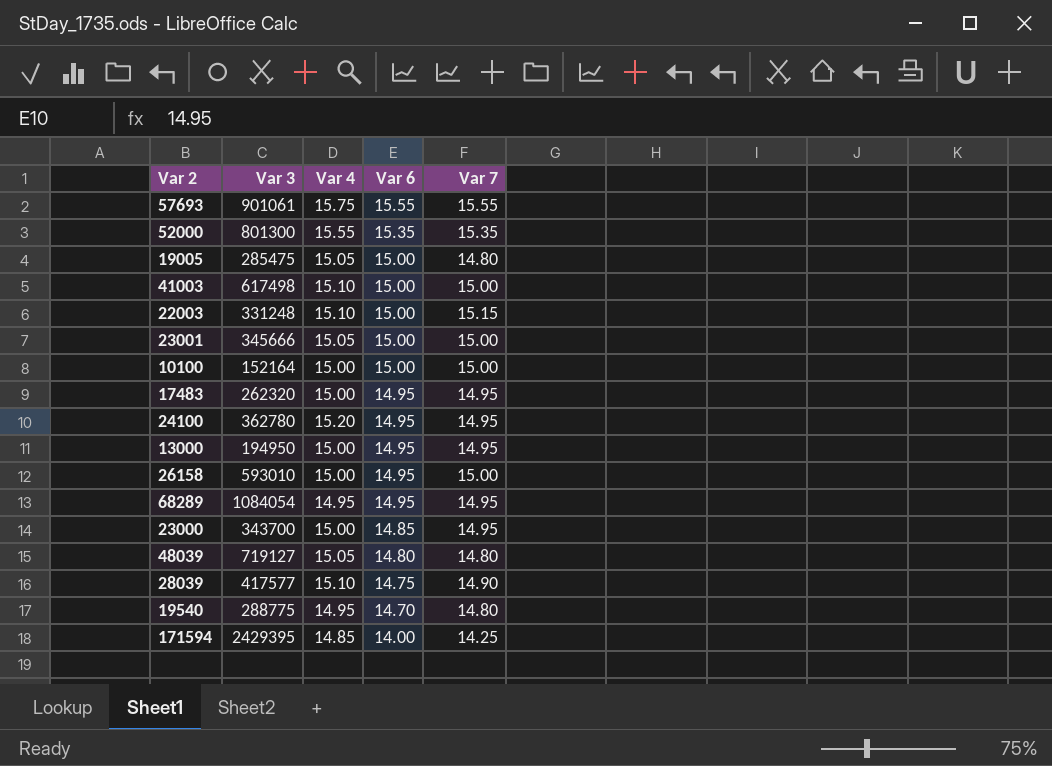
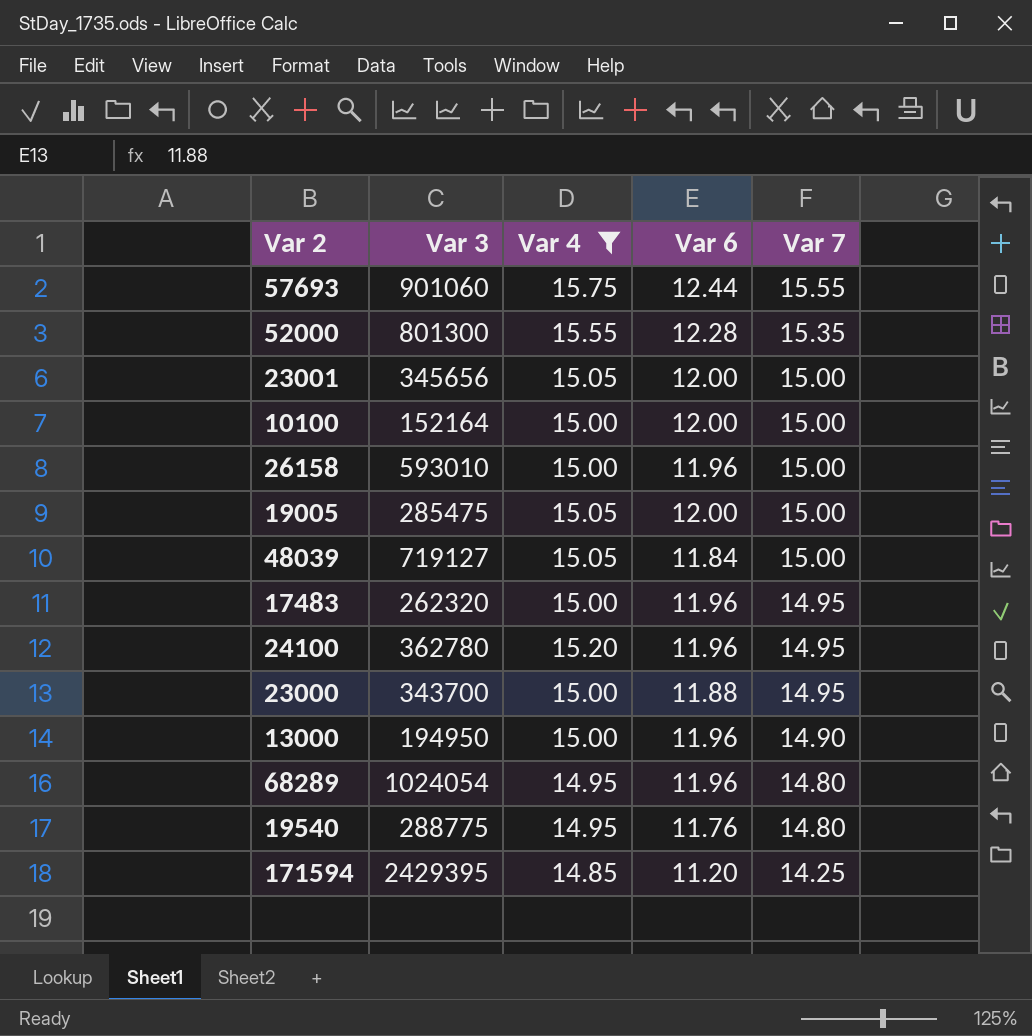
filter: none -> Var 4 != 15.10
row order: Var 6 descending -> Var 7 descending
57693 | Var 3: 901061 -> 901060
57693 | Var 6: 15.55 -> 12.44
52000 | Var 6: 15.35 -> 12.28
23001 | Var 3: 345666 -> 345656
23001 | Var 6: 15.00 -> 12.00
10100 | Var 6: 15.00 -> 12.00
26158 | Var 6: 14.95 -> 11.96
19005 | Var 6: 15.00 -> 12.00
19005 | Var 7: 14.80 -> 15.00
48039 | Var 6: 14.80 -> 11.84
48039 | Var 7: 14.80 -> 15.00
17483 | Var 6: 14.95 -> 11.96
24100 | Var 6: 14.95 -> 11.96
23000 | Var 6: 14.85 -> 11.88
13000 | Var 6: 14.95 -> 11.96
13000 | Var 7: 14.95 -> 14.90
68289 | Var 3: 1084054 -> 1024054
68289 | Var 6: 14.95 -> 11.96
68289 | Var 7: 14.95 -> 14.80
19540 | Var 6: 14.70 -> 11.76
171594 | Var 6: 14.00 -> 11.20

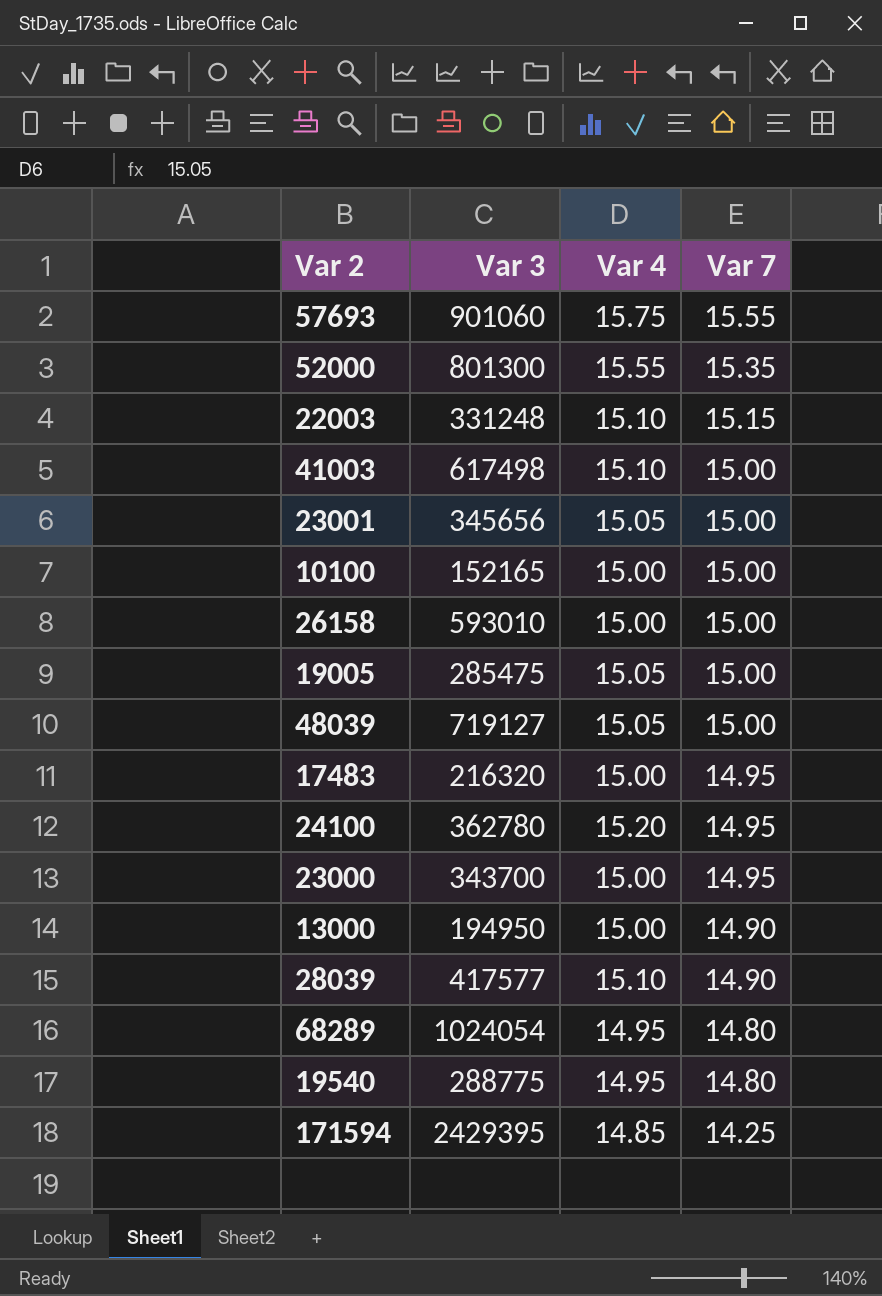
filter: Var 4 != 15.10 -> none
column Var 6 | position: 4 -> none
10100 | Var 3: 152164 -> 152165
17483 | Var 3: 262320 -> 216320

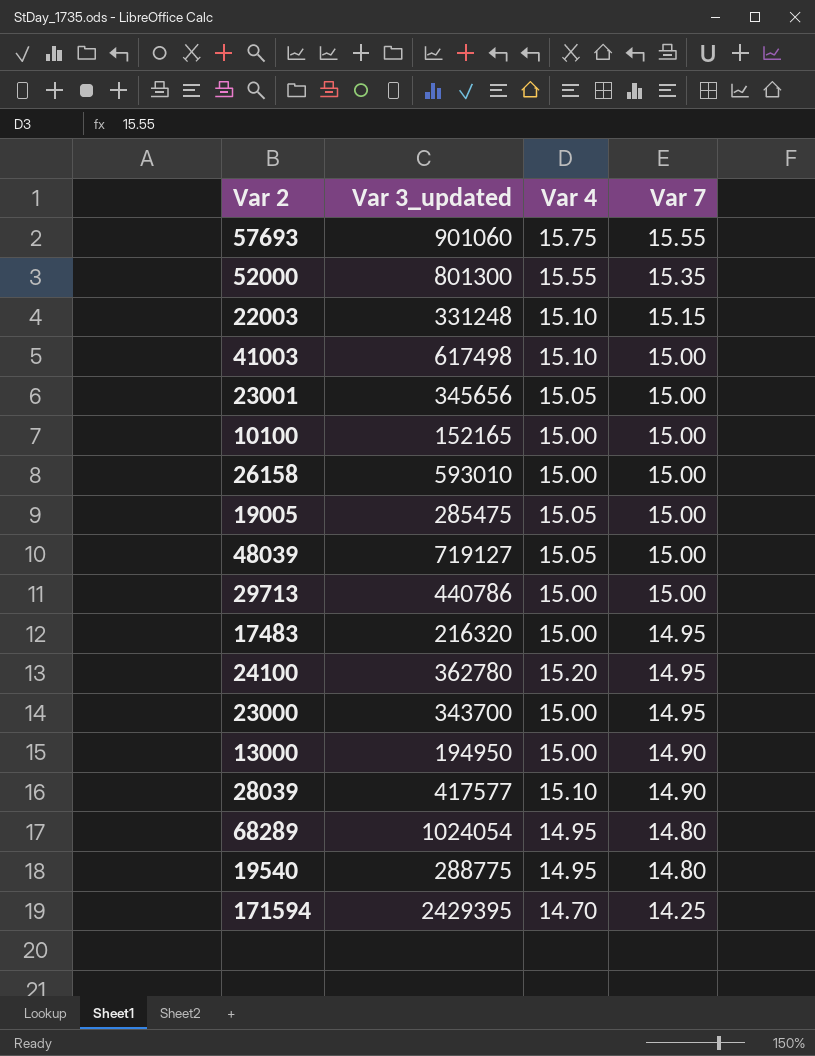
column name: Var 3 -> Var 3_updated
row 29713: none -> 440786 | 15.00 | 15.00
171594 | Var 4: 14.85 -> 14.70

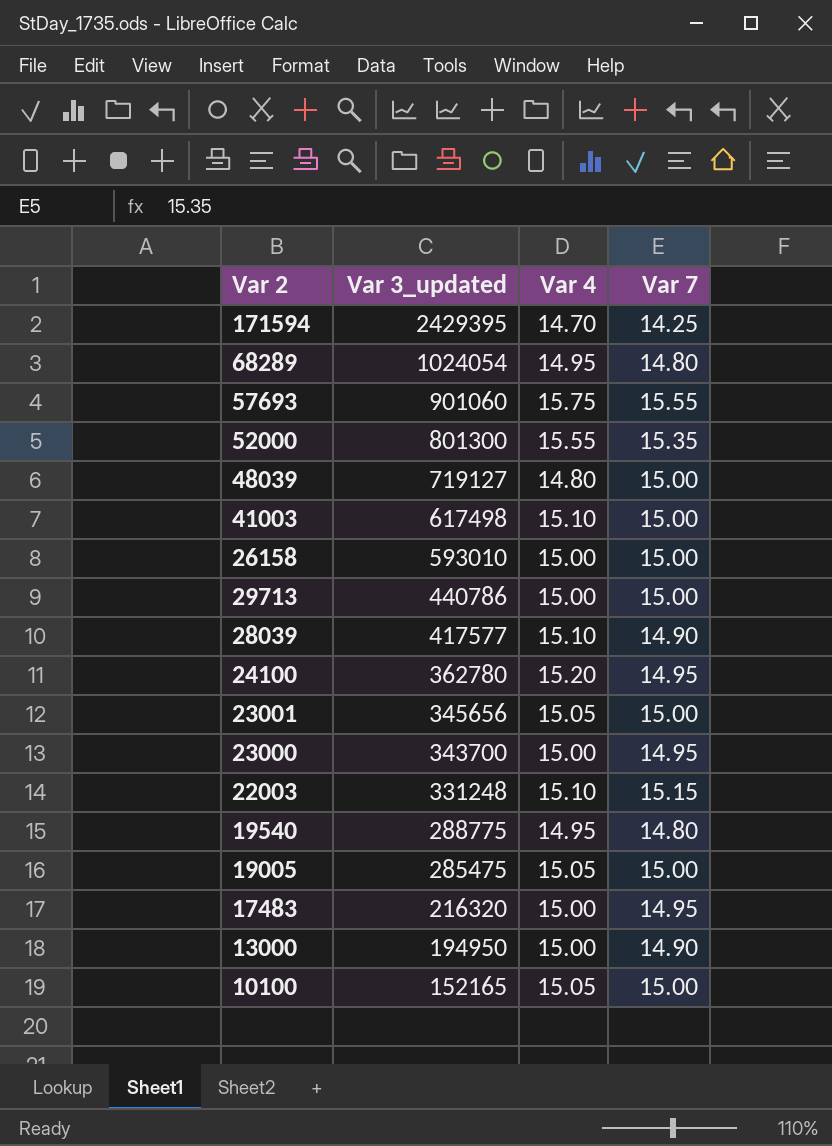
row order: Var 7 descending -> Var 3_updated descending
48039 | Var 4: 15.05 -> 14.80
10100 | Var 4: 15.00 -> 15.05

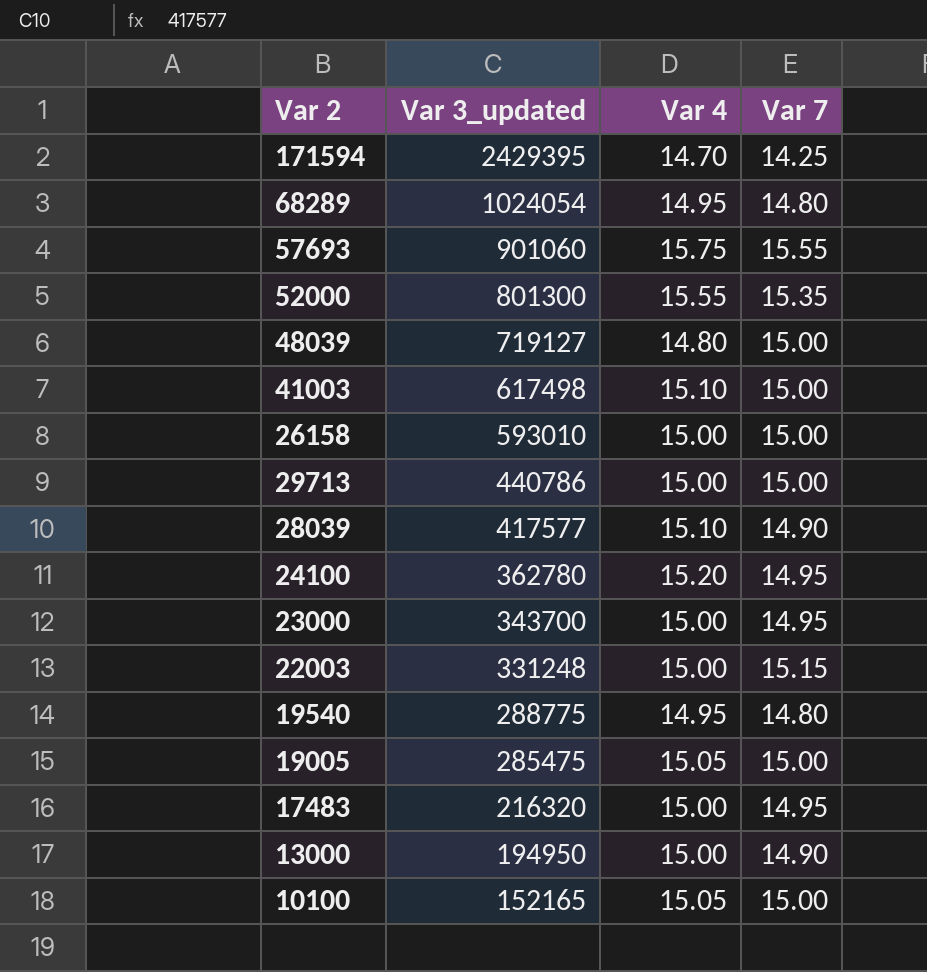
row 23001: 345656 | 15.05 | 15.00 -> none
22003 | Var 4: 15.10 -> 15.00

